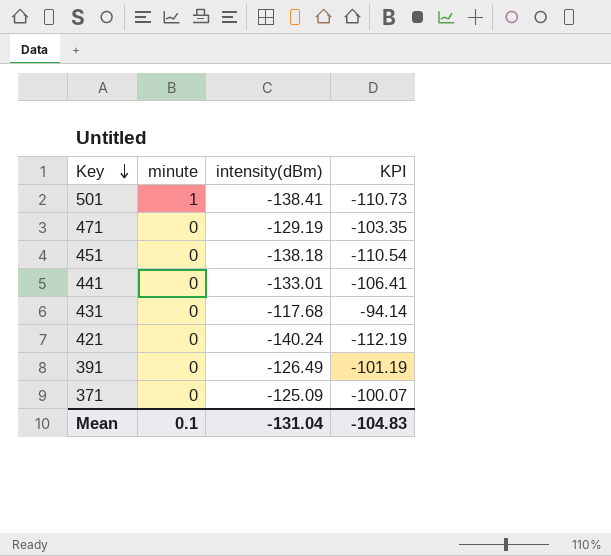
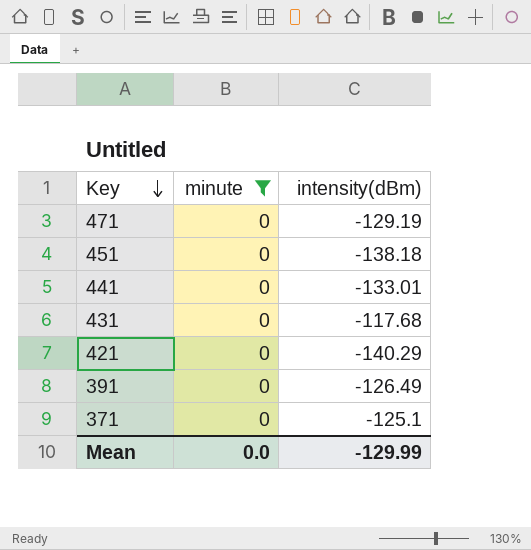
filter: none -> minute = 0
column KPI | formula: [intensity(dBm)] * 0.8 -> none
421 | intensity(dBm): -140.24 -> -140.29
371 | intensity(dBm): -125.09 -> -125.1
Mean | minute: 0.1 -> 0.0
Mean | intensity(dBm): -131.04 -> -129.99

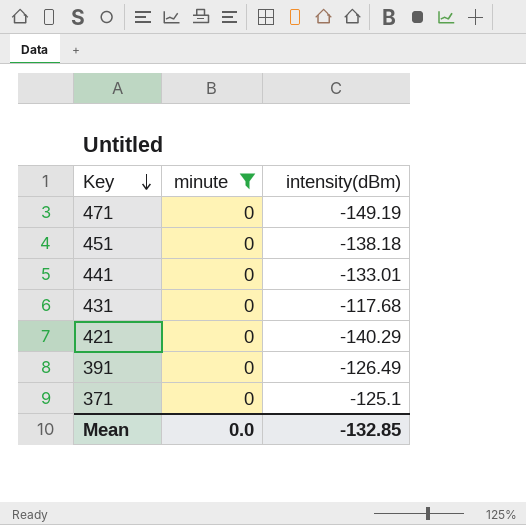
471 | intensity(dBm): -129.19 -> -149.19
Mean | intensity(dBm): -129.99 -> -132.85

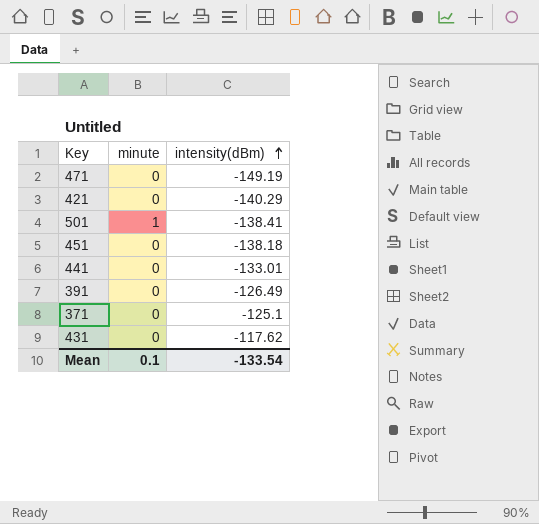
filter: minute = 0 -> none
row order: Key descending -> intensity(dBm) ascending
431 | intensity(dBm): -117.68 -> -117.62
Mean | minute: 0.0 -> 0.1
Mean | intensity(dBm): -132.85 -> -133.54

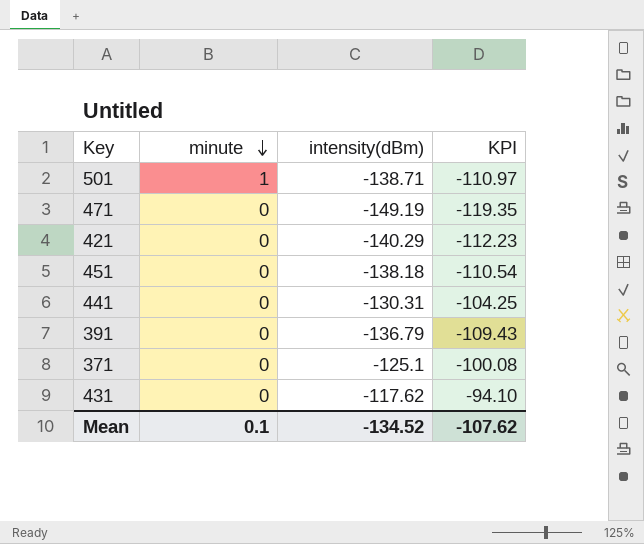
row order: intensity(dBm) ascending -> minute descending
column KPI | formula: none -> [intensity(dBm)] * 0.8
501 | intensity(dBm): -138.41 -> -138.71
441 | intensity(dBm): -133.01 -> -130.31
391 | intensity(dBm): -126.49 -> -136.79
Mean | intensity(dBm): -133.54 -> -134.52

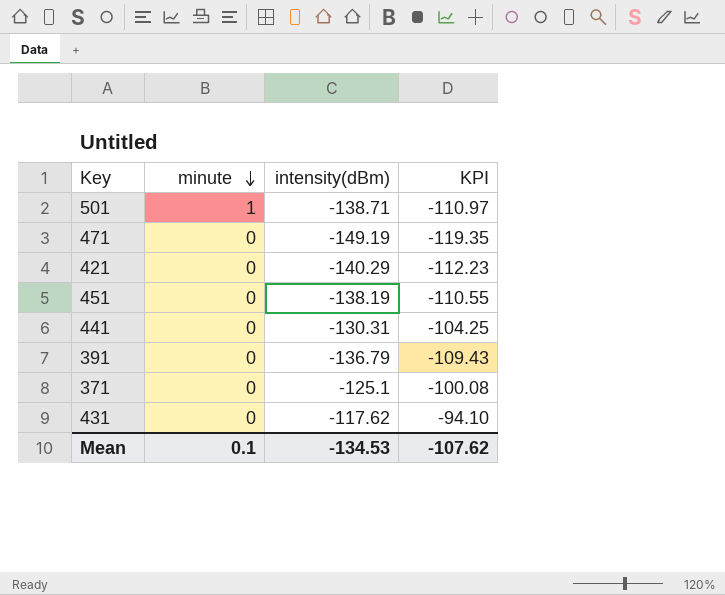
451 | intensity(dBm): -138.18 -> -138.19
451 | KPI: -110.54 -> -110.55
Mean | intensity(dBm): -134.52 -> -134.53

